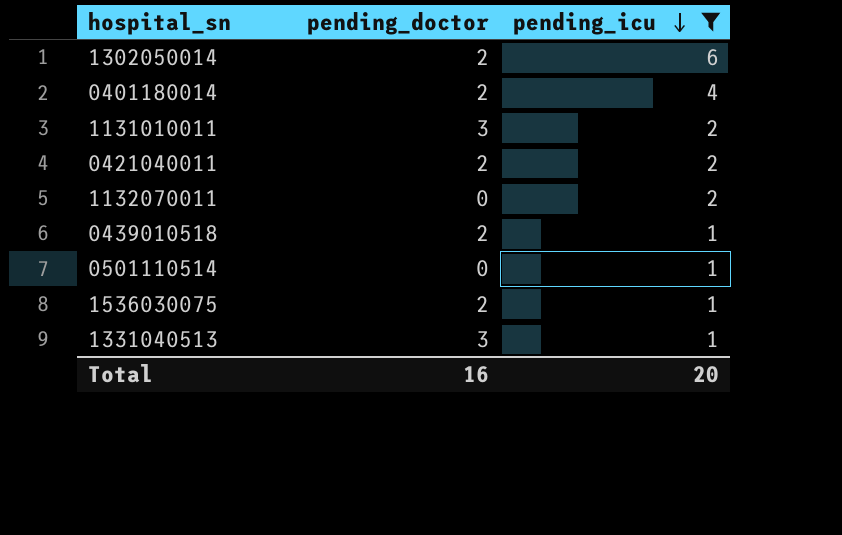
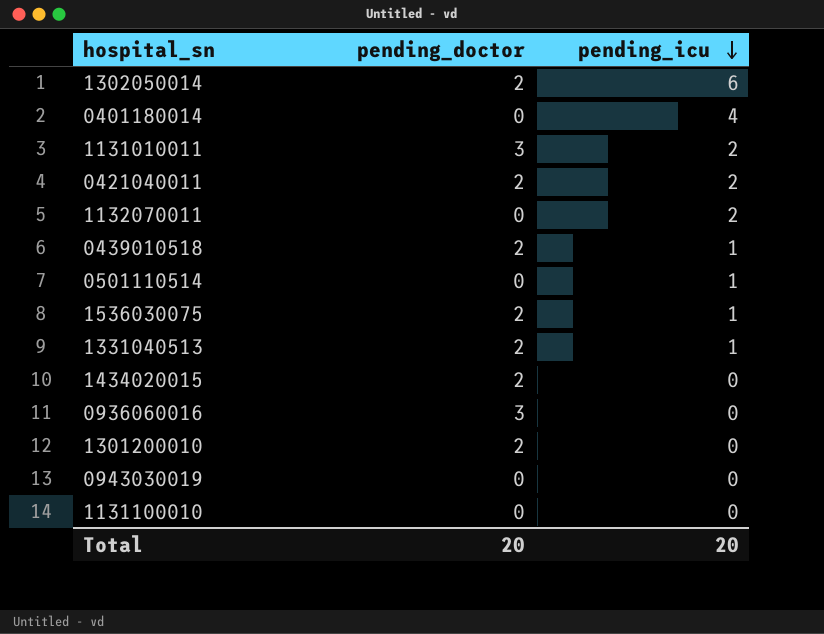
filter: pending_icu != 0 -> none
0401180014 | pending_doctor: 2 -> 0
1331040513 | pending_doctor: 3 -> 2
Total | pending_doctor: 16 -> 20

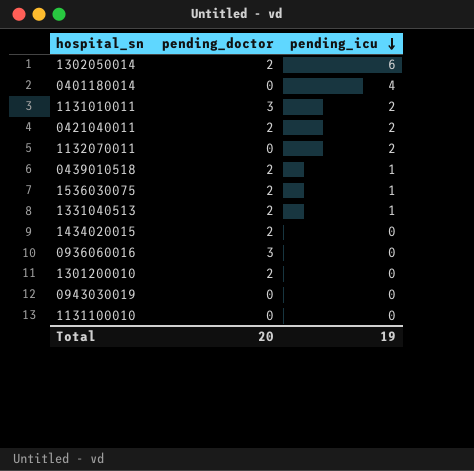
row 0501110514: 0 | 1 -> none
Total | pending_icu: 20 -> 19

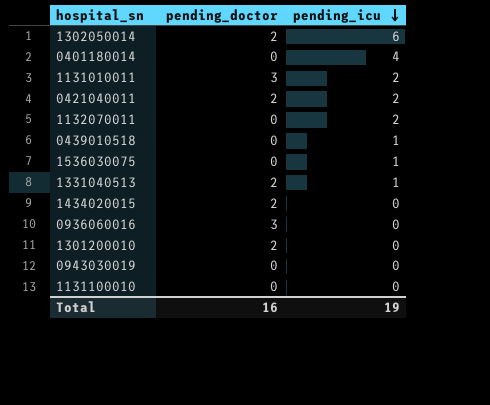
0439010518 | pending_doctor: 2 -> 0
1536030075 | pending_doctor: 2 -> 0
Total | pending_doctor: 20 -> 16

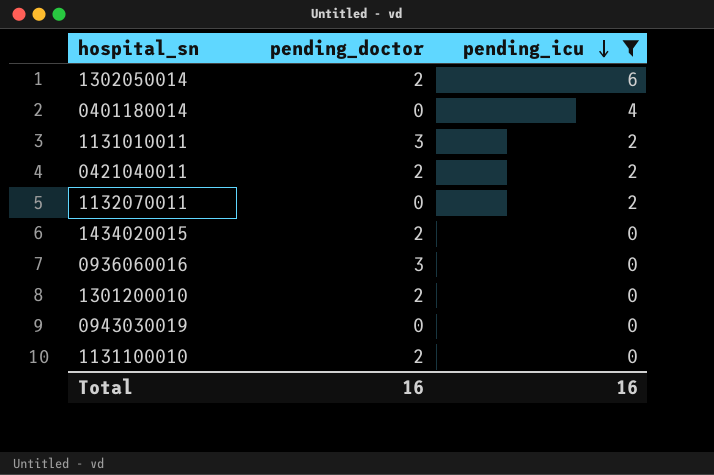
filter: none -> pending_icu != 1
1131100010 | pending_doctor: 0 -> 2
Total | pending_icu: 19 -> 16

